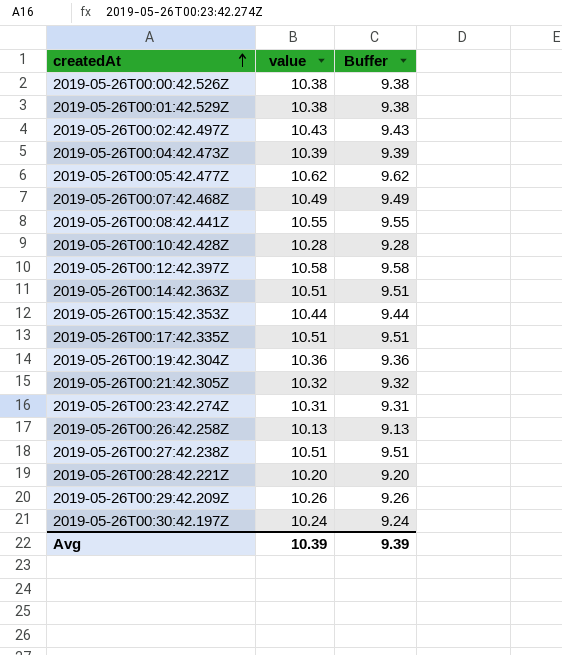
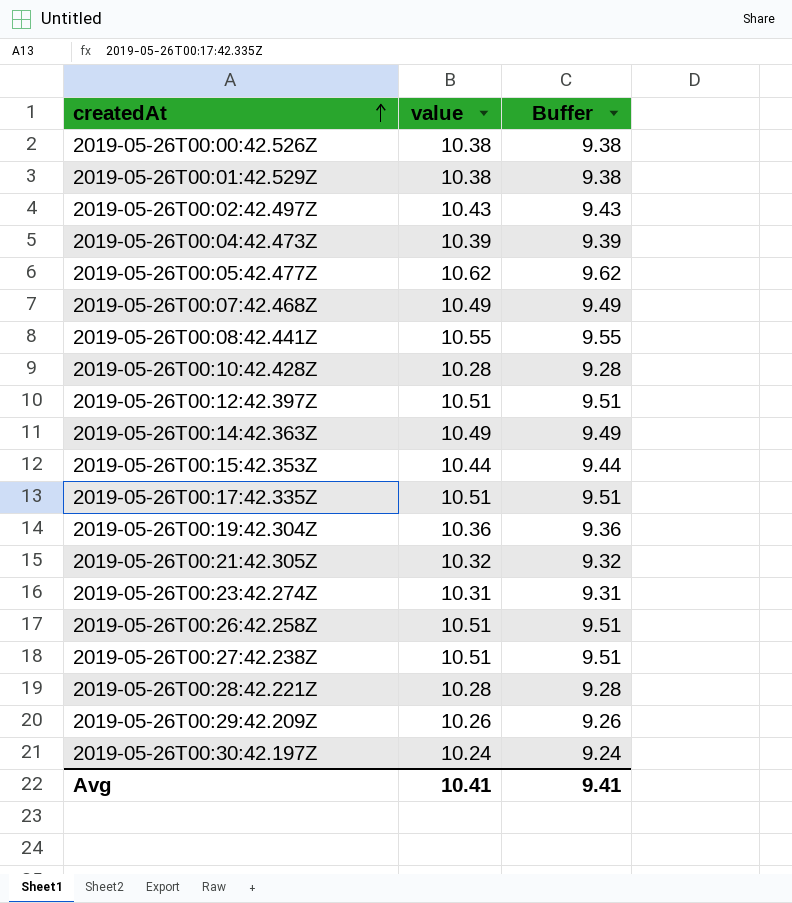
2019-05-26T00:12:42.397Z | value: 10.58 -> 10.51
2019-05-26T00:12:42.397Z | Buffer: 9.58 -> 9.51
2019-05-26T00:14:42.363Z | value: 10.51 -> 10.49
2019-05-26T00:14:42.363Z | Buffer: 9.51 -> 9.49
2019-05-26T00:26:42.258Z | value: 10.13 -> 10.51
2019-05-26T00:26:42.258Z | Buffer: 9.13 -> 9.51
2019-05-26T00:28:42.221Z | value: 10.20 -> 10.28
2019-05-26T00:28:42.221Z | Buffer: 9.20 -> 9.28
Avg | value: 10.39 -> 10.41
Avg | Buffer: 9.39 -> 9.41

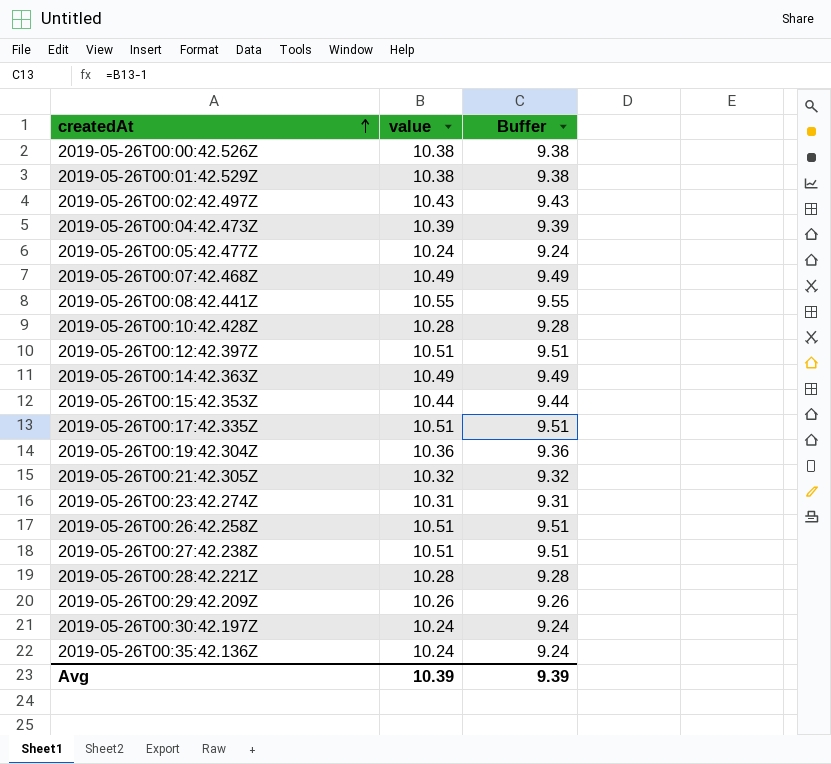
2019-05-26T00:05:42.477Z | value: 10.62 -> 10.24
2019-05-26T00:05:42.477Z | Buffer: 9.62 -> 9.24
row 2019-05-26T00:35:42.136Z: none -> 10.24 | 9.24
Avg | value: 10.41 -> 10.39
Avg | Buffer: 9.41 -> 9.39

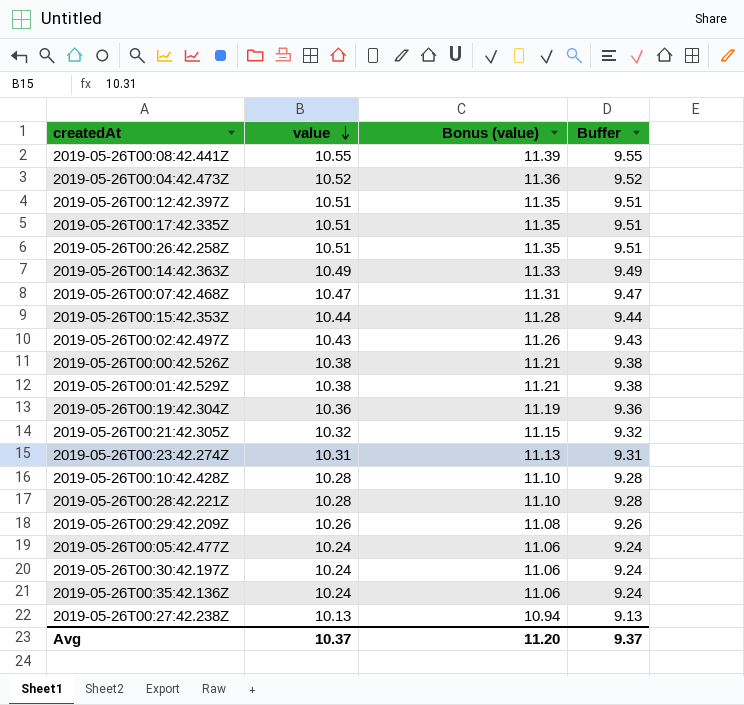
row order: createdAt ascending -> value descending
column Bonus (value) | formula: none -> [value] * 1.08
2019-05-26T00:04:42.473Z | value: 10.39 -> 10.52
2019-05-26T00:04:42.473Z | Buffer: 9.39 -> 9.52
2019-05-26T00:07:42.468Z | value: 10.49 -> 10.47
2019-05-26T00:07:42.468Z | Buffer: 9.49 -> 9.47
2019-05-26T00:27:42.238Z | value: 10.51 -> 10.13
2019-05-26T00:27:42.238Z | Buffer: 9.51 -> 9.13
Avg | value: 10.39 -> 10.37
Avg | Buffer: 9.39 -> 9.37

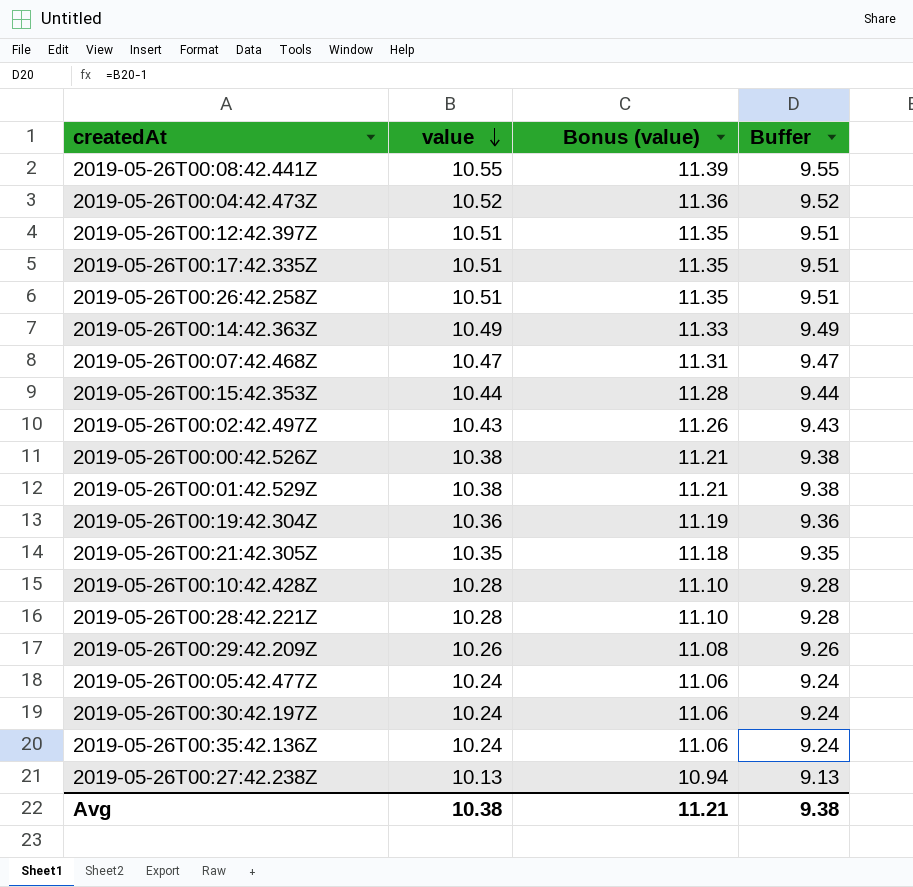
row 2019-05-26T00:23:42.274Z: 10.31 | 11.13 | 9.31 -> none
2019-05-26T00:21:42.305Z | value: 10.32 -> 10.35
2019-05-26T00:21:42.305Z | Bonus (value): 11.15 -> 11.18
2019-05-26T00:21:42.305Z | Buffer: 9.32 -> 9.35
Avg | value: 10.37 -> 10.38
Avg | Bonus (value): 11.20 -> 11.21
Avg | Buffer: 9.37 -> 9.38

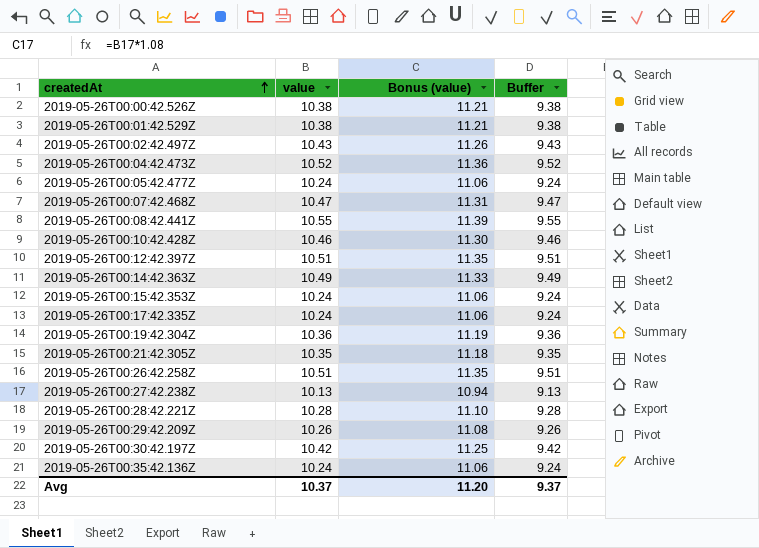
row order: value descending -> createdAt ascending
2019-05-26T00:10:42.428Z | value: 10.28 -> 10.46
2019-05-26T00:10:42.428Z | Bonus (value): 11.10 -> 11.30
2019-05-26T00:10:42.428Z | Buffer: 9.28 -> 9.46
2019-05-26T00:15:42.353Z | value: 10.44 -> 10.24
2019-05-26T00:15:42.353Z | Bonus (value): 11.28 -> 11.06
2019-05-26T00:15:42.353Z | Buffer: 9.44 -> 9.24
2019-05-26T00:17:42.335Z | value: 10.51 -> 10.24
2019-05-26T00:17:42.335Z | Bonus (value): 11.35 -> 11.06
2019-05-26T00:17:42.335Z | Buffer: 9.51 -> 9.24
2019-05-26T00:30:42.197Z | value: 10.24 -> 10.42
2019-05-26T00:30:42.197Z | Bonus (value): 11.06 -> 11.25
2019-05-26T00:30:42.197Z | Buffer: 9.24 -> 9.42
Avg | value: 10.38 -> 10.37
Avg | Bonus (value): 11.21 -> 11.20
Avg | Buffer: 9.38 -> 9.37

